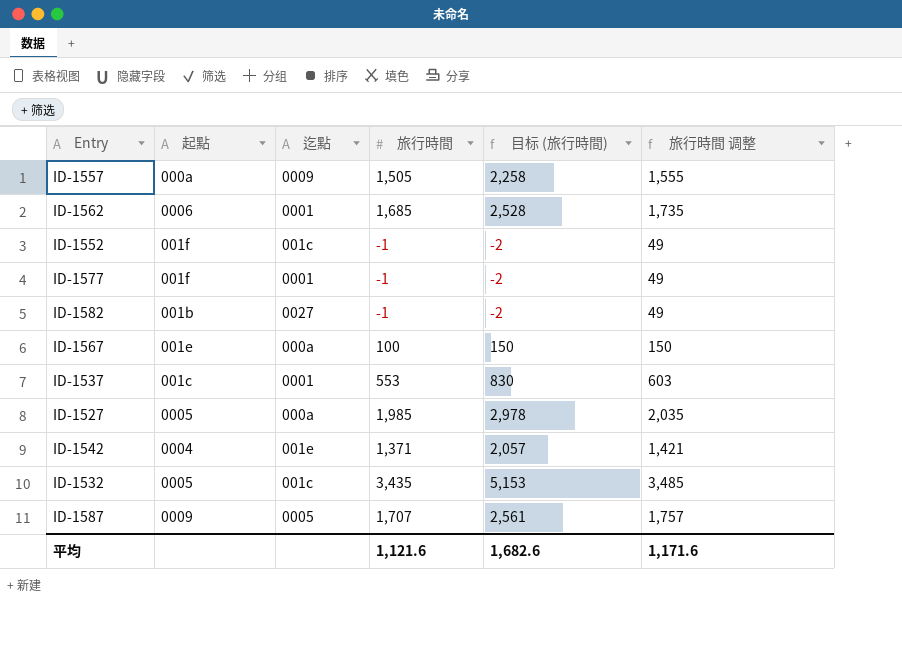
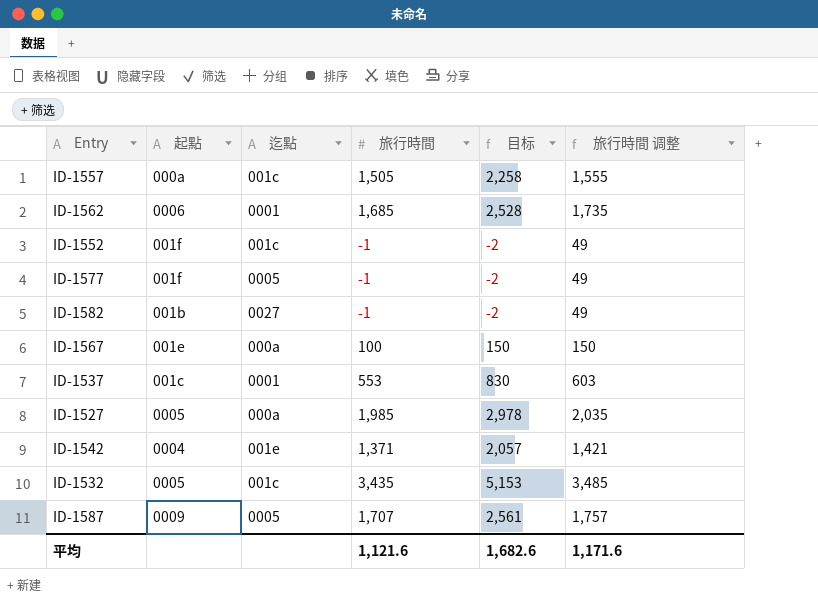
column name: 目标 (旅行時間) -> 目标
ID-1557 | 迄點: 0009 -> 001c
ID-1577 | 迄點: 0001 -> 0005

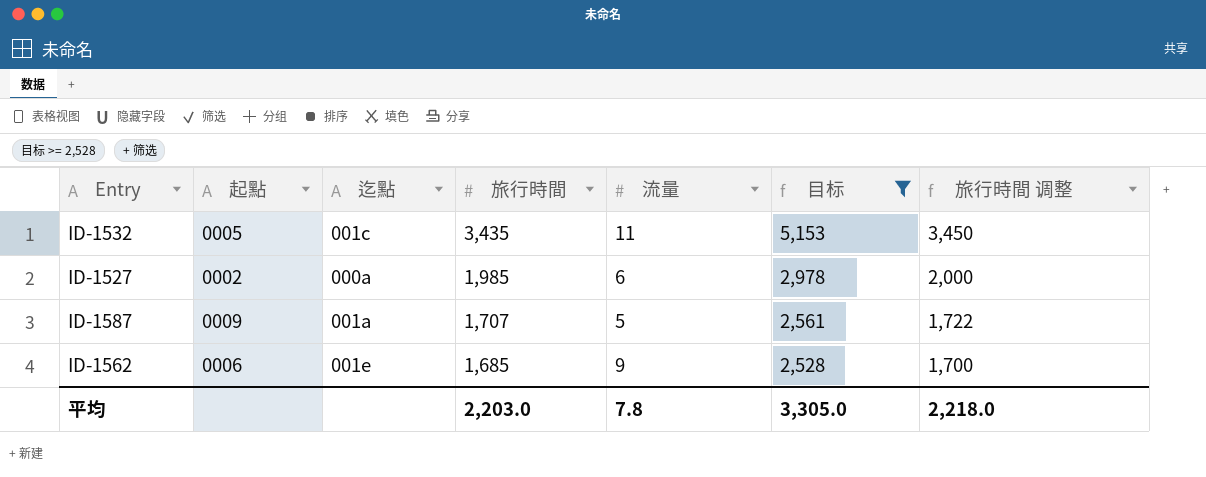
filter: none -> 目标 >= 2,528
row order: none -> 旅行時間 descending
column 流量 | position: none -> 5
column 旅行時間 调整 | formula: [旅行時間] + 50 -> [旅行時間] + 15
ID-1527 | 起點: 0005 -> 0002
ID-1587 | 迄點: 0005 -> 001a
ID-1562 | 迄點: 0001 -> 001e
平均 | 旅行時間: 1,121.6 -> 2,203.0
平均 | 目标: 1,682.6 -> 3,305.0
平均 | 旅行時間 调整: 1,171.6 -> 2,218.0

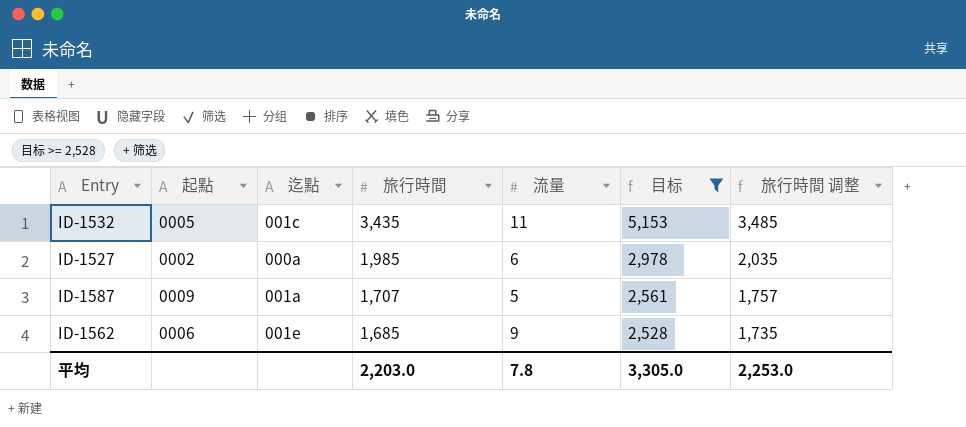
column 旅行時間 调整 | formula: [旅行時間] + 15 -> [旅行時間] + 50
平均 | 旅行時間 调整: 2,218.0 -> 2,253.0

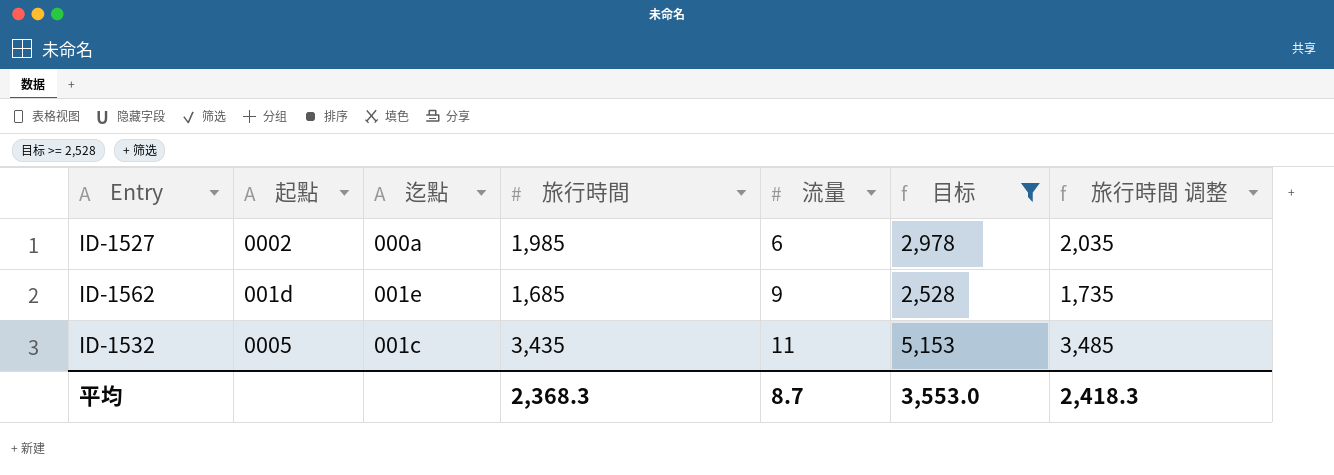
row order: 旅行時間 descending -> 流量 ascending
row ID-1587: 0009 | 001a | 1,707 | 5 | 2,561 | 1,757 -> none
ID-1562 | 起點: 0006 -> 001d
平均 | 旅行時間: 2,203.0 -> 2,368.3
平均 | 流量: 7.8 -> 8.7
平均 | 目标: 3,305.0 -> 3,553.0
平均 | 旅行時間 调整: 2,253.0 -> 2,418.3

